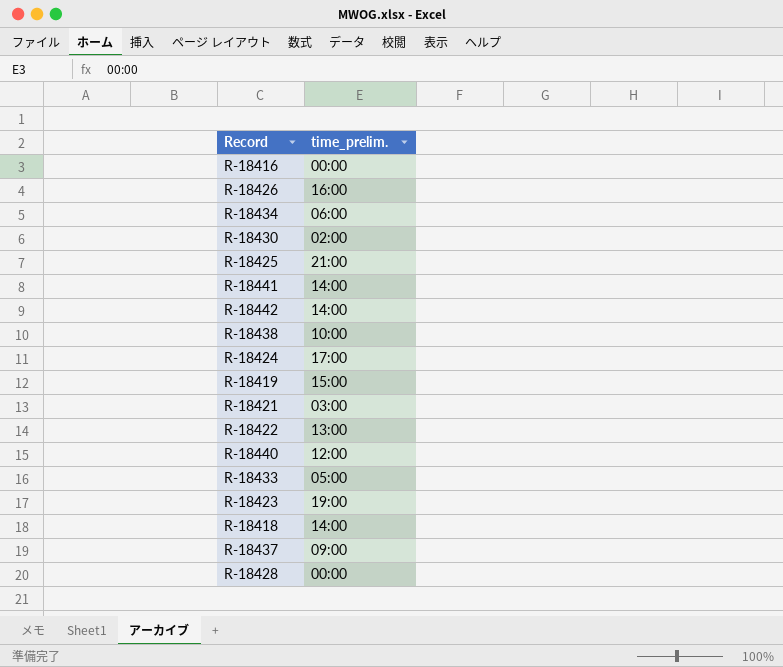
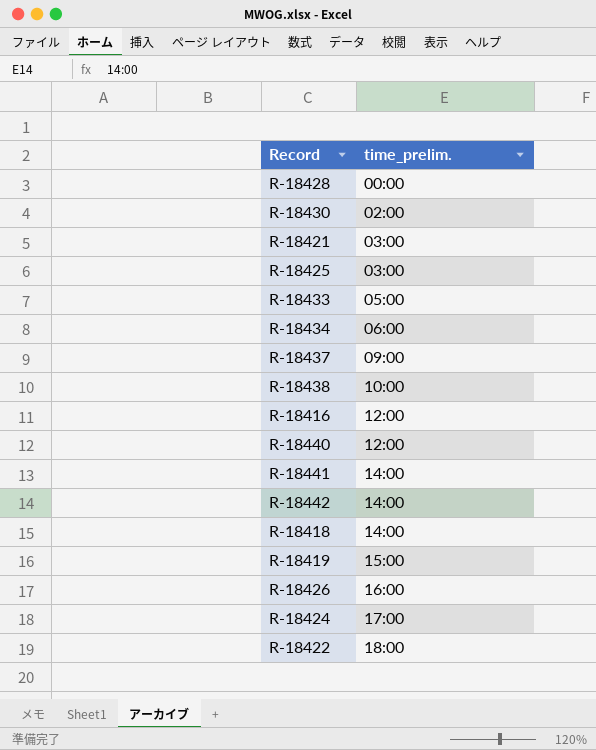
row order: none -> time_prelim. ascending
row R-18423: 19:00 -> none
R-18425 | time_prelim.: 21:00 -> 03:00
R-18416 | time_prelim.: 00:00 -> 12:00
R-18422 | time_prelim.: 13:00 -> 18:00

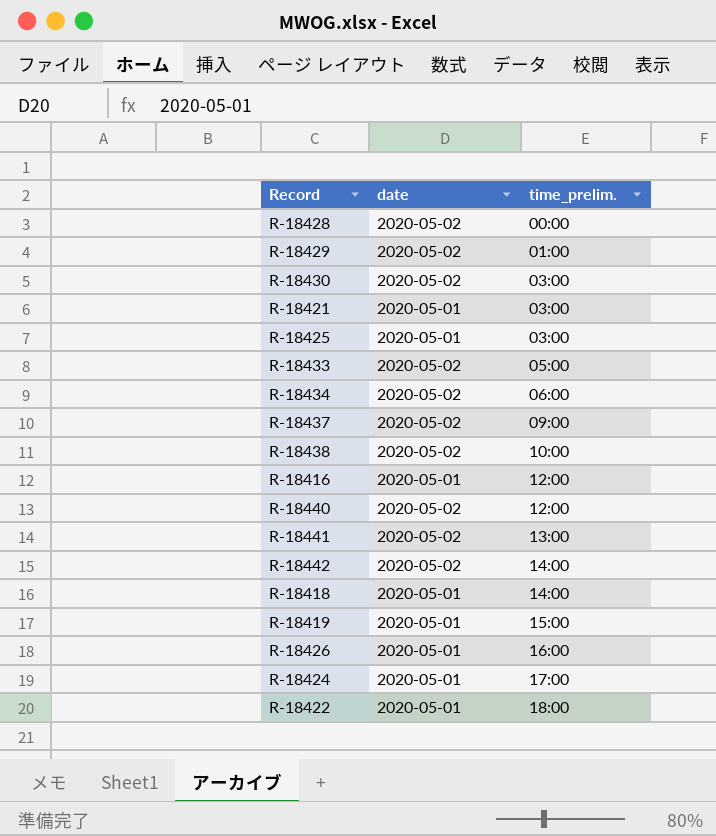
column date | position: none -> 2
row R-18429: none -> 2020-05-02 | 01:00
R-18430 | time_prelim.: 02:00 -> 03:00
R-18441 | time_prelim.: 14:00 -> 13:00

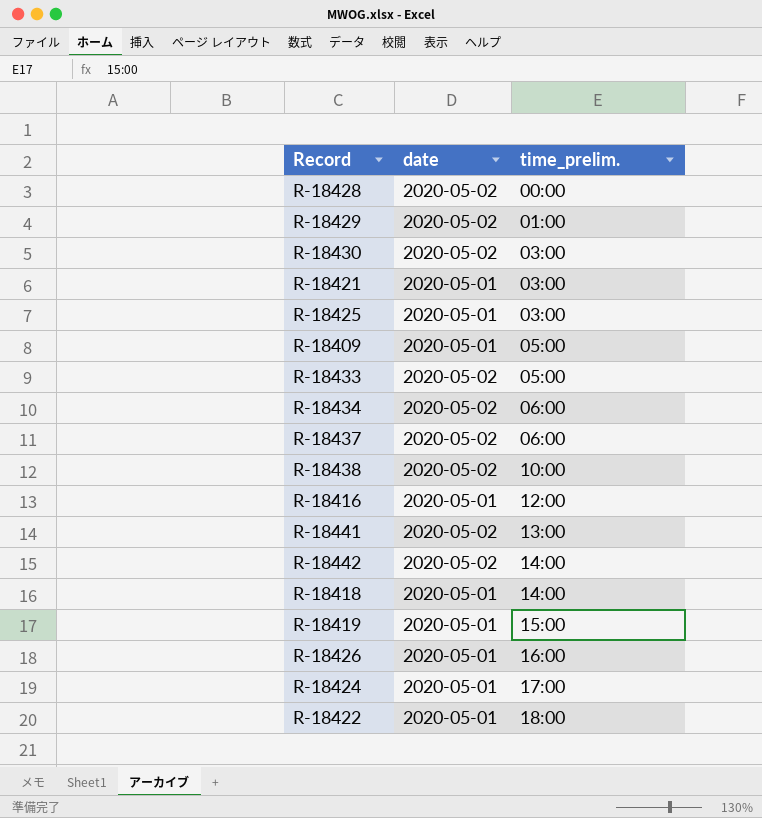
row R-18440: 2020-05-02 | 12:00 -> none
row R-18409: none -> 2020-05-01 | 05:00
R-18437 | time_prelim.: 09:00 -> 06:00

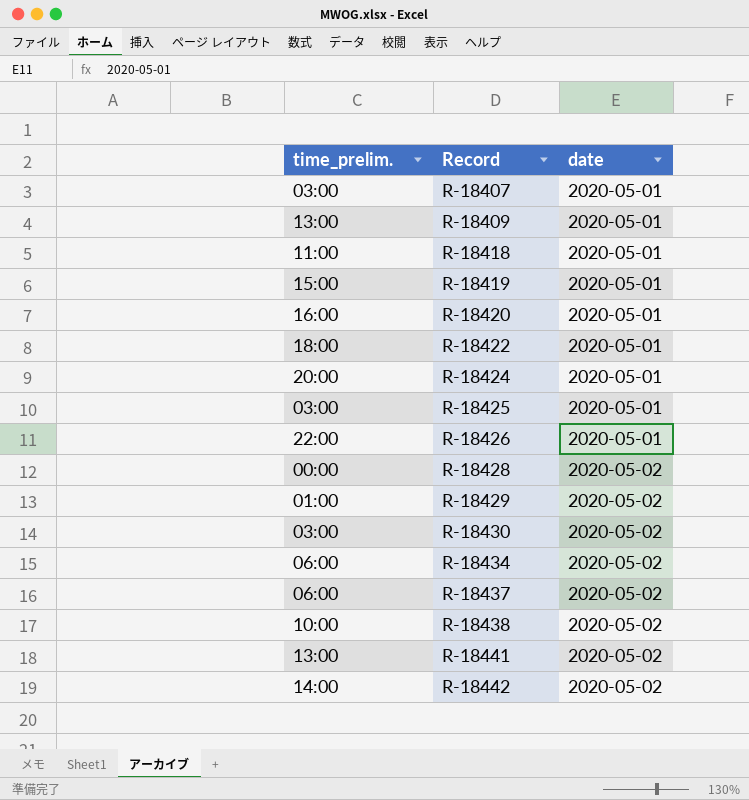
row order: time_prelim. ascending -> Record ascending
column time_prelim. | position: 3 -> 1
row R-18421: 2020-05-01 | 03:00 -> none
row R-18433: 2020-05-02 | 05:00 -> none
row R-18416: 2020-05-01 | 12:00 -> none
row R-18407: none -> 03:00 | 2020-05-01
R-18409 | time_prelim.: 05:00 -> 13:00
R-18418 | time_prelim.: 14:00 -> 11:00
row R-18420: none -> 16:00 | 2020-05-01
R-18424 | time_prelim.: 17:00 -> 20:00
R-18426 | time_prelim.: 16:00 -> 22:00

